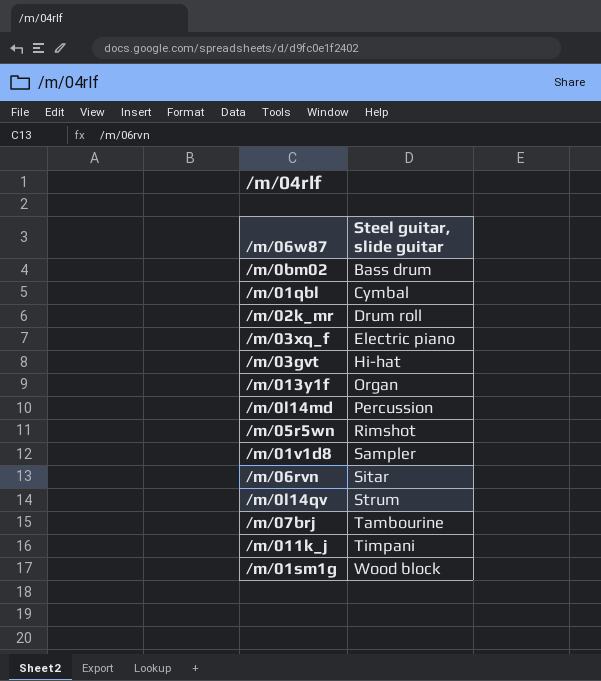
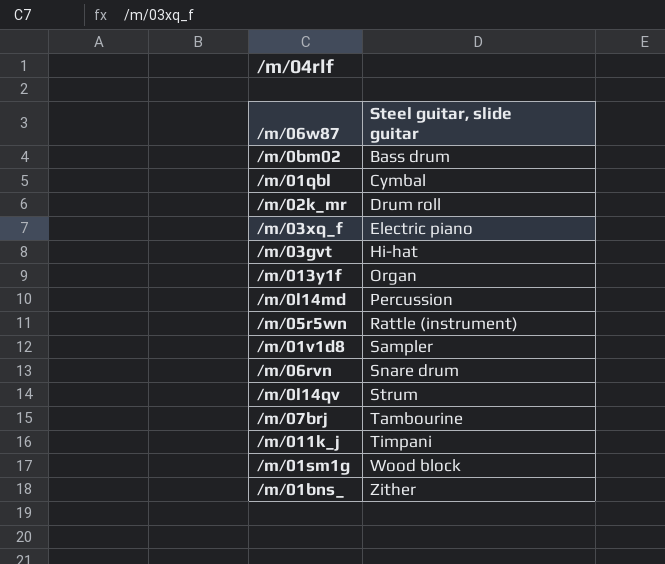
/m/05r5wn | Steel guitar, slide guitar: Rimshot -> Rattle (instrument)
/m/06rvn | Steel guitar, slide guitar: Sitar -> Snare drum
row /m/01bns_: none -> Zither

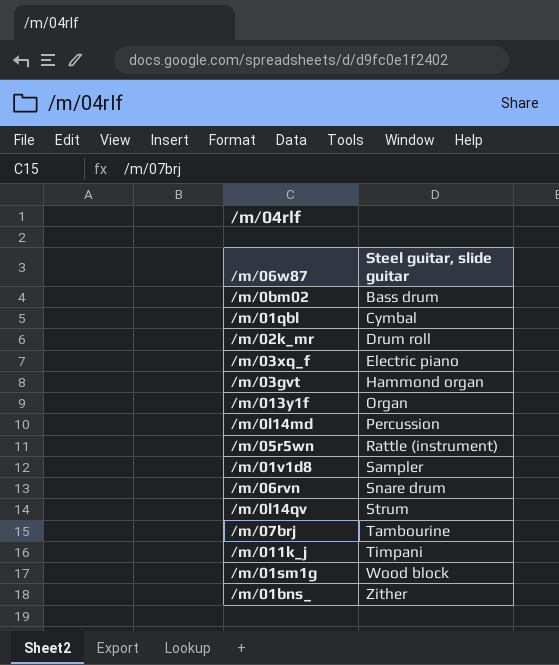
/m/03gvt | Steel guitar, slide guitar: Hi-hat -> Hammond organ

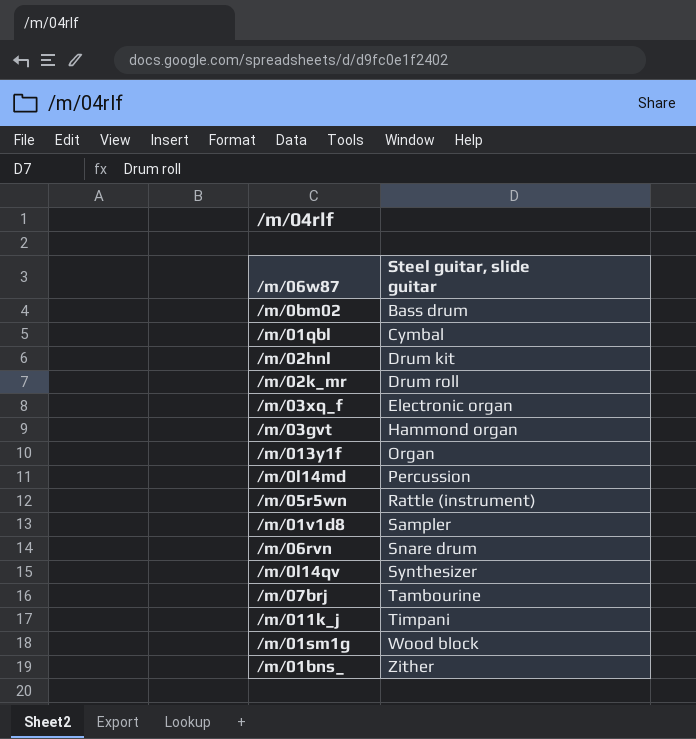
row /m/02hnl: none -> Drum kit
/m/03xq_f | Steel guitar, slide guitar: Electric piano -> Electronic organ
/m/0l14qv | Steel guitar, slide guitar: Strum -> Synthesizer

